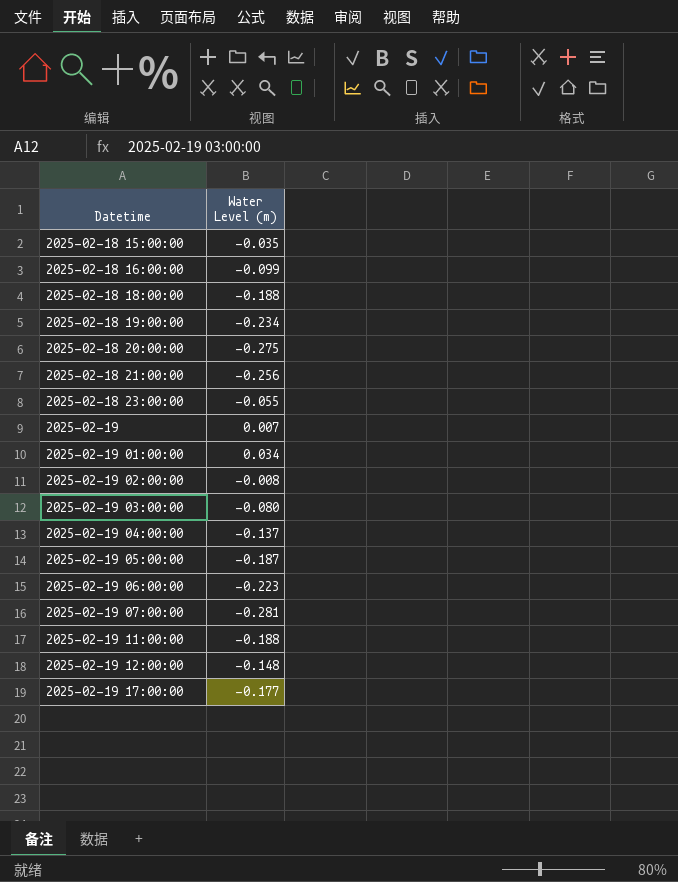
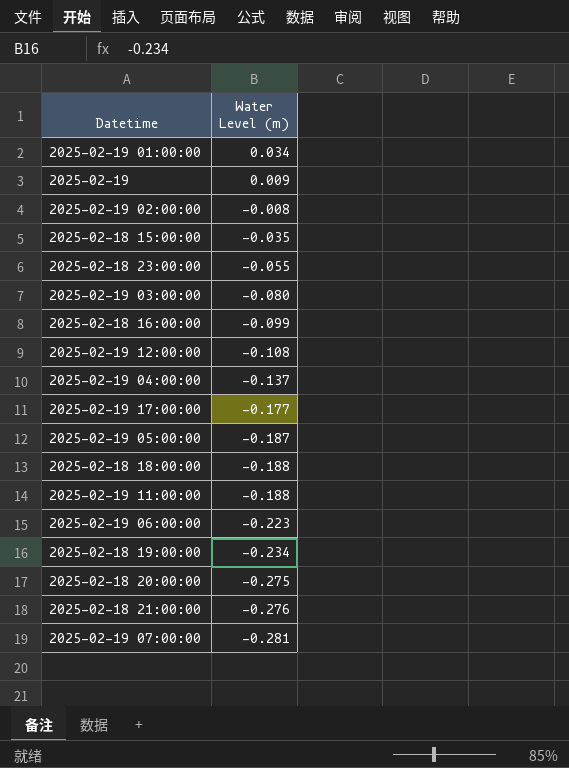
row order: Datetime ascending -> Water Level (m) descending
2025-02-19 | Water Level (m): 0.007 -> 0.009
2025-02-19 12:00:00 | Water Level (m): -0.148 -> -0.108
2025-02-18 21:00:00 | Water Level (m): -0.256 -> -0.276

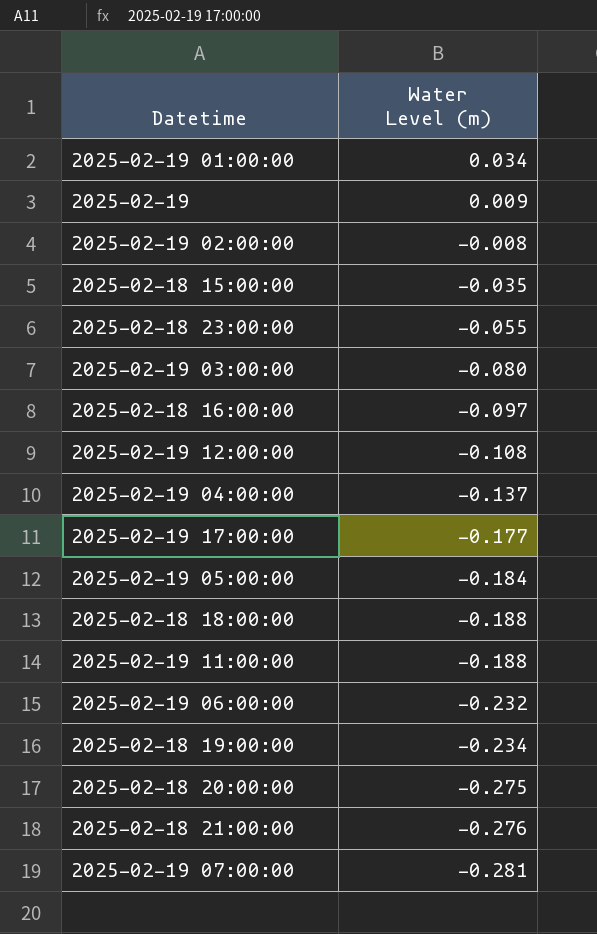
2025-02-18 16:00:00 | Water Level (m): -0.099 -> -0.097
2025-02-19 05:00:00 | Water Level (m): -0.187 -> -0.184
2025-02-19 06:00:00 | Water Level (m): -0.223 -> -0.232

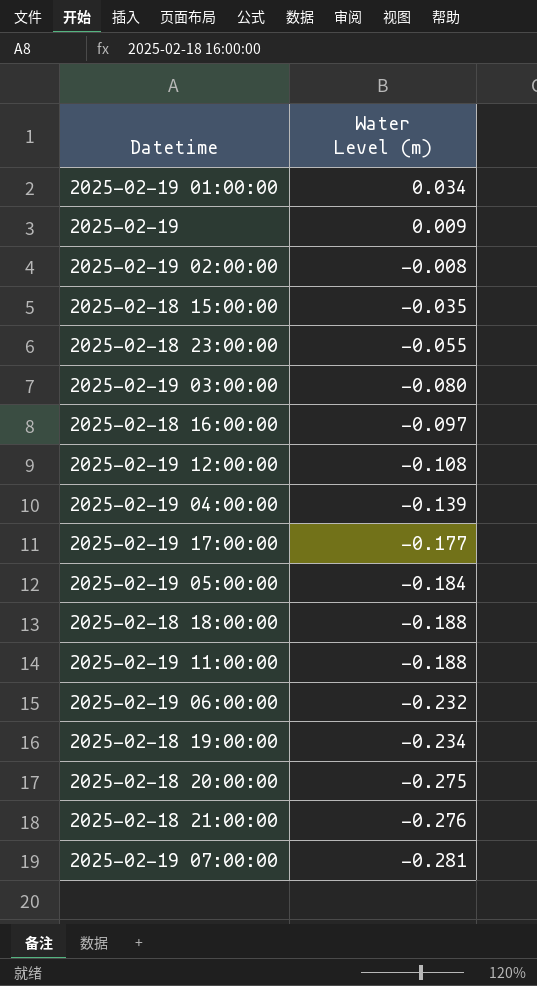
2025-02-19 04:00:00 | Water Level (m): -0.137 -> -0.139

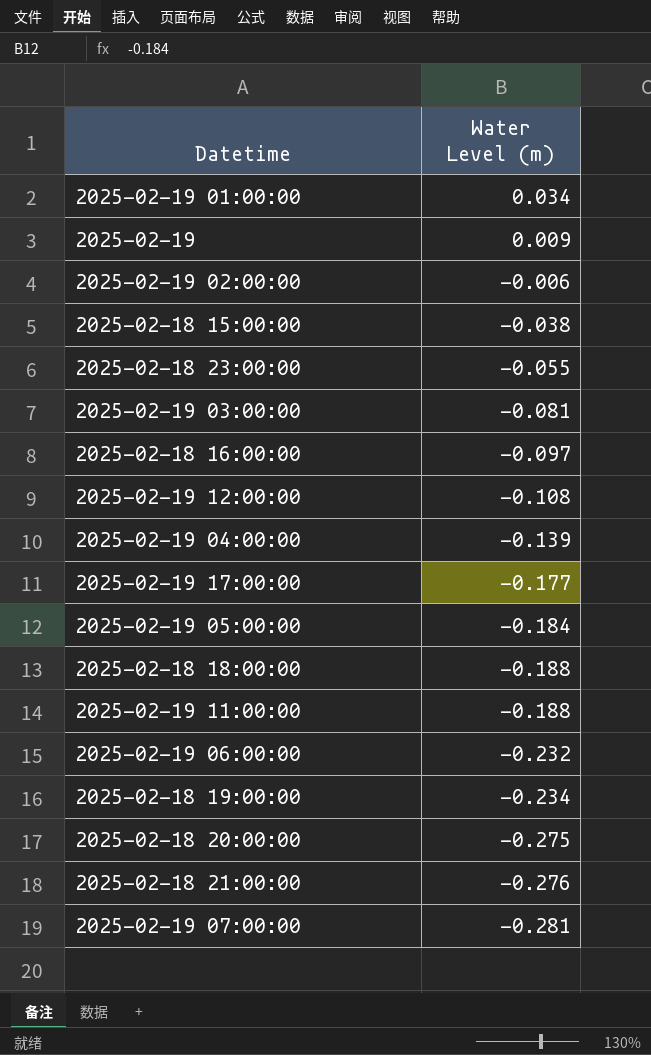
2025-02-19 02:00:00 | Water Level (m): -0.008 -> -0.006
2025-02-18 15:00:00 | Water Level (m): -0.035 -> -0.038
2025-02-19 03:00:00 | Water Level (m): -0.080 -> -0.081

